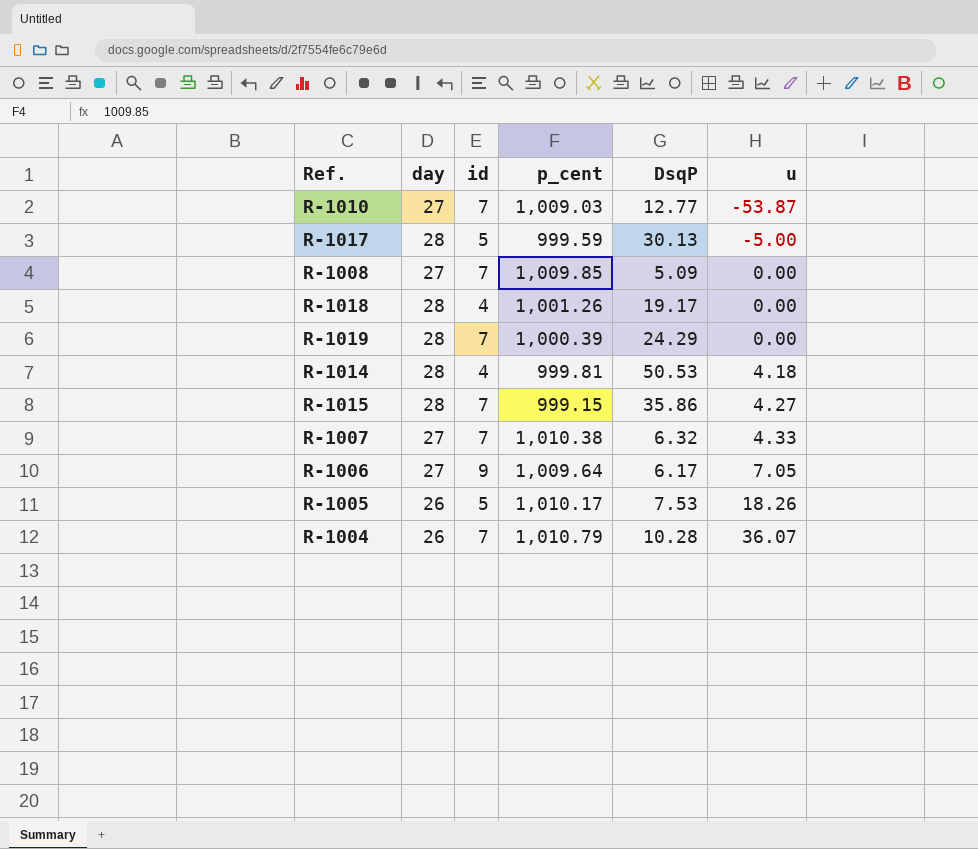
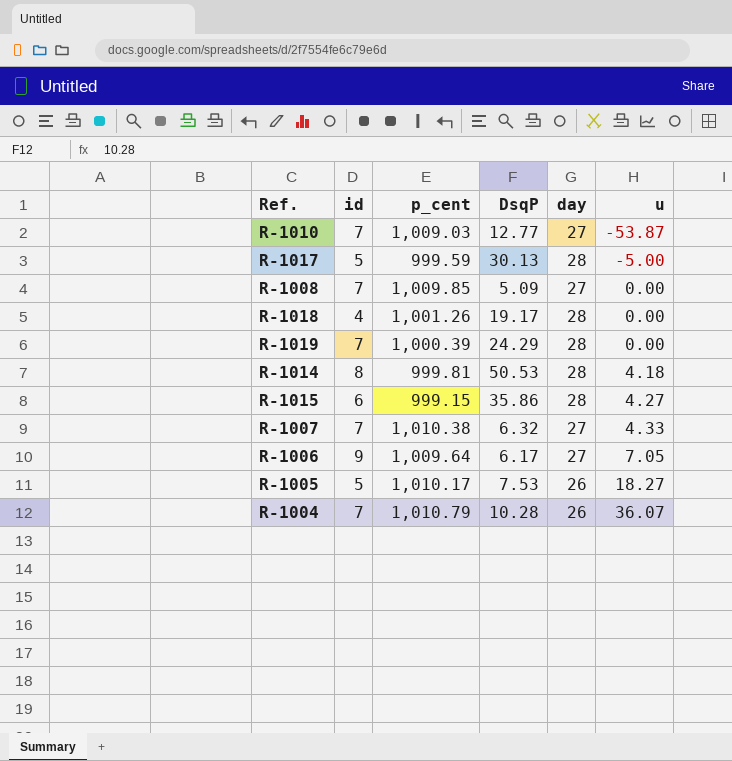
column day | position: 2 -> 5
R-1014 | id: 4 -> 8
R-1015 | id: 7 -> 6
R-1005 | u: 18.26 -> 18.27

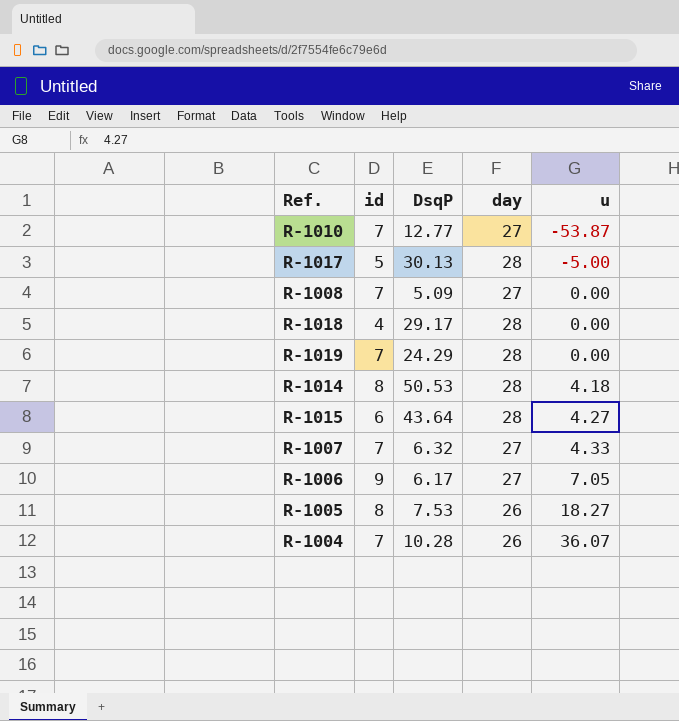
column p_cent | position: 3 -> none
R-1018 | DsqP: 19.17 -> 29.17
R-1015 | DsqP: 35.86 -> 43.64
R-1005 | id: 5 -> 8

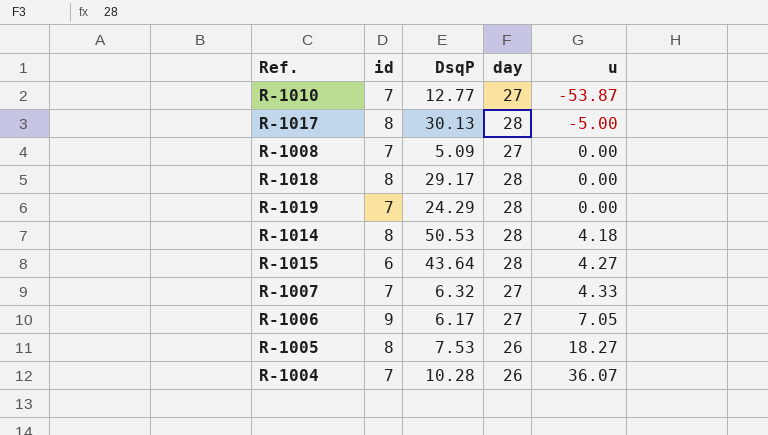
R-1017 | id: 5 -> 8
R-1018 | id: 4 -> 8

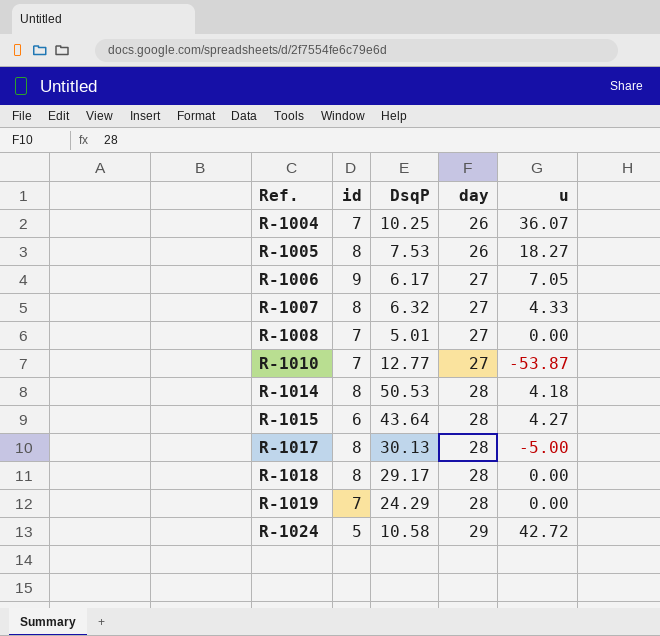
row order: u ascending -> Ref. ascending
R-1004 | DsqP: 10.28 -> 10.25
R-1007 | id: 7 -> 8
R-1008 | DsqP: 5.09 -> 5.01
row R-1024: none -> 5 | 10.58 | 29 | 42.72

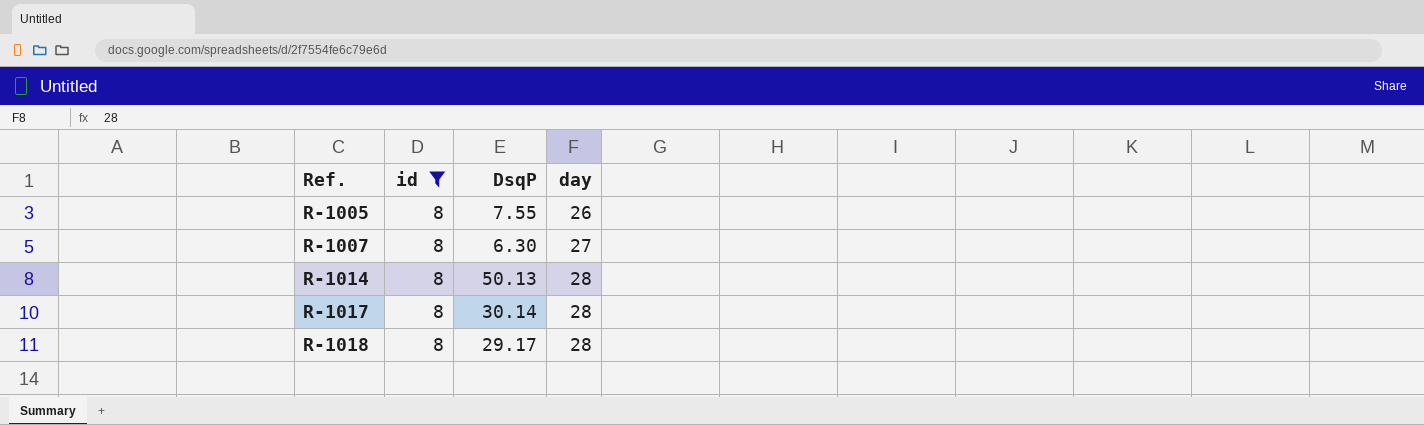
filter: none -> id = 8
column u | position: 5 -> none
R-1005 | DsqP: 7.53 -> 7.55
R-1007 | DsqP: 6.32 -> 6.30
R-1014 | DsqP: 50.53 -> 50.13
R-1017 | DsqP: 30.13 -> 30.14

